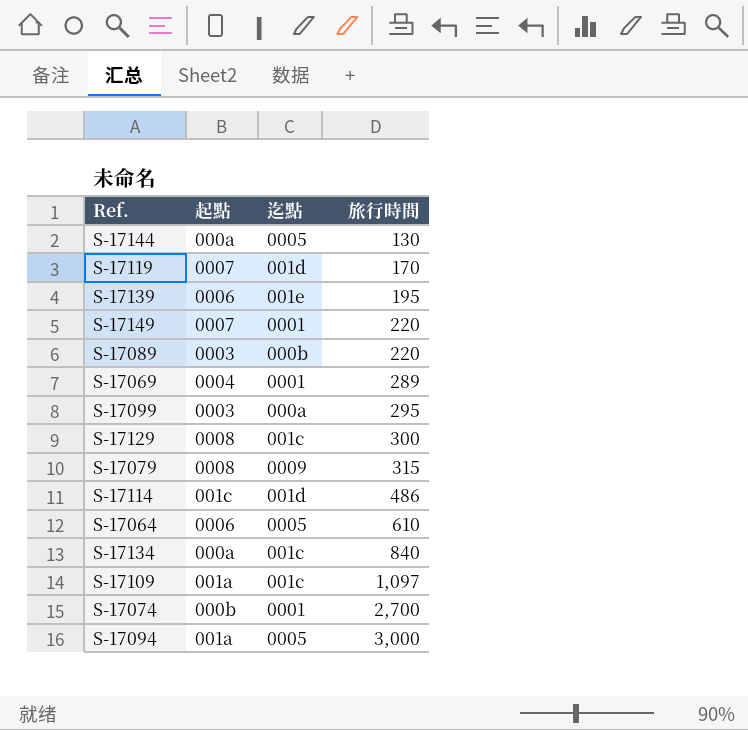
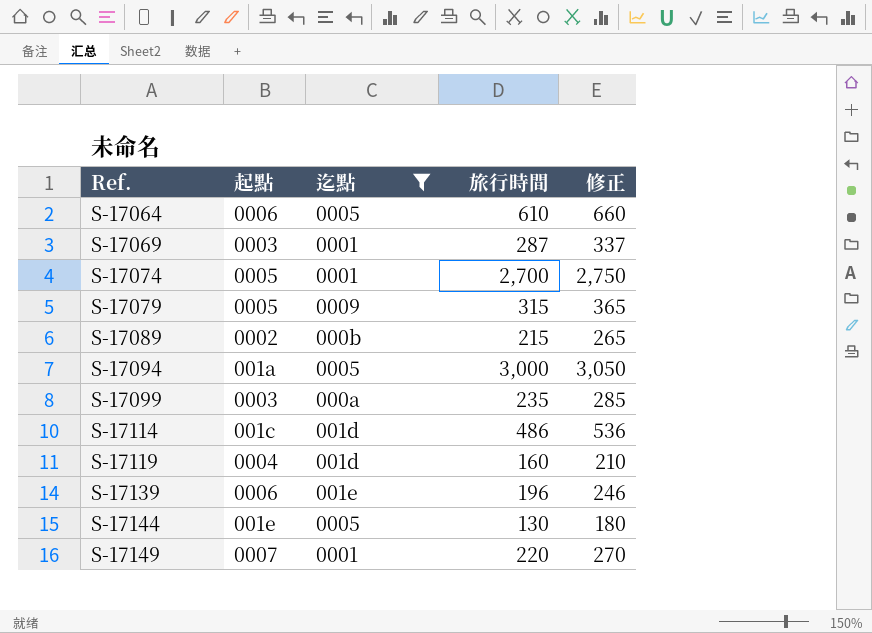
filter: none -> 迄點 != 001c
row order: 旅行時間 ascending -> Ref. ascending
column 修正 | formula: none -> [旅行時間] + 50
S-17069 | 起點: 0004 -> 0003
S-17069 | 旅行時間: 289 -> 287
S-17074 | 起點: 000b -> 0005
S-17079 | 起點: 0008 -> 0005
S-17089 | 起點: 0003 -> 0002
S-17089 | 旅行時間: 220 -> 215
S-17099 | 旅行時間: 295 -> 235
S-17119 | 起點: 0007 -> 0004
S-17119 | 旅行時間: 170 -> 160
S-17139 | 旅行時間: 195 -> 196
S-17144 | 起點: 000a -> 001e

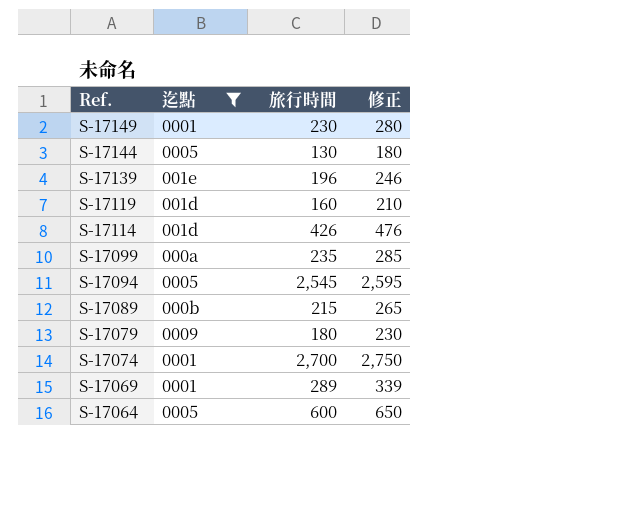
row order: Ref. ascending -> Ref. descending
column 起點 | position: 2 -> none
S-17149 | 旅行時間: 220 -> 230
S-17149 | 修正: 270 -> 280
S-17114 | 旅行時間: 486 -> 426
S-17114 | 修正: 536 -> 476
S-17094 | 旅行時間: 3,000 -> 2,545
S-17094 | 修正: 3,050 -> 2,595
S-17079 | 旅行時間: 315 -> 180
S-17079 | 修正: 365 -> 230
S-17069 | 旅行時間: 287 -> 289
S-17069 | 修正: 337 -> 339
S-17064 | 旅行時間: 610 -> 600
S-17064 | 修正: 660 -> 650

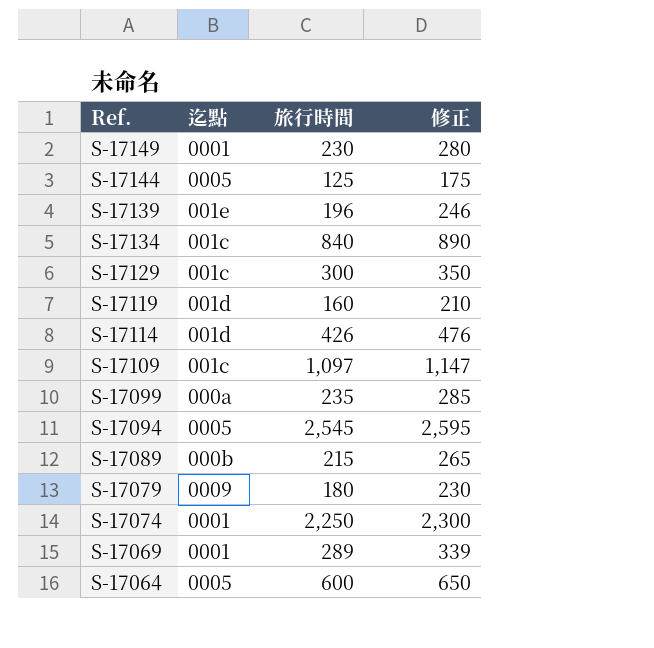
filter: 迄點 != 001c -> none
S-17144 | 旅行時間: 130 -> 125
S-17144 | 修正: 180 -> 175
S-17074 | 旅行時間: 2,700 -> 2,250
S-17074 | 修正: 2,750 -> 2,300

